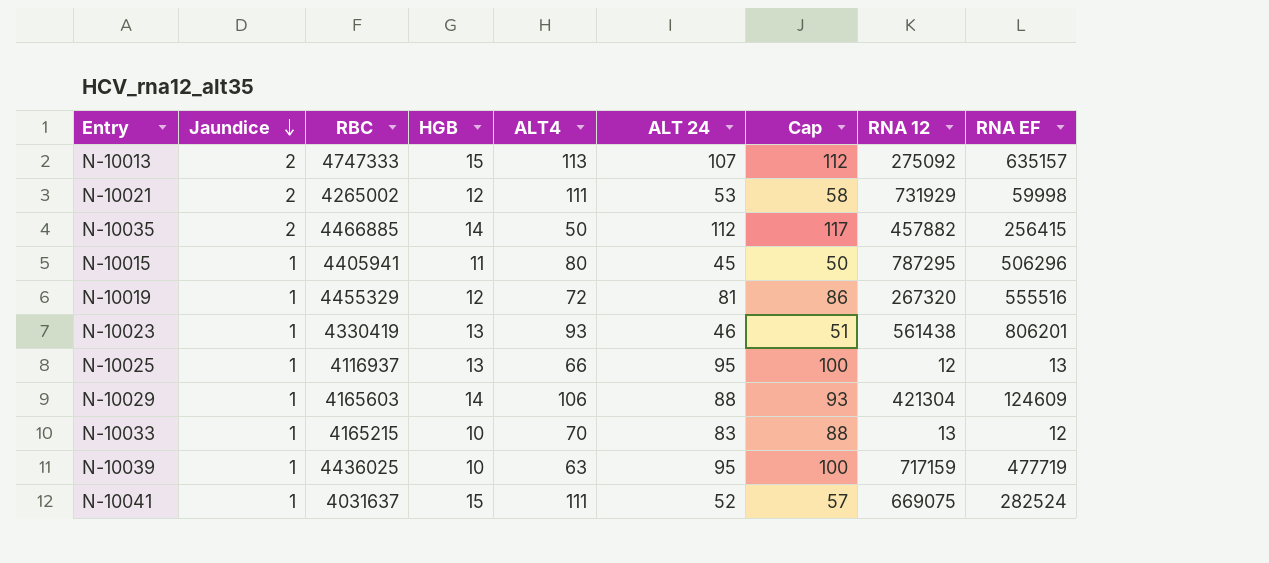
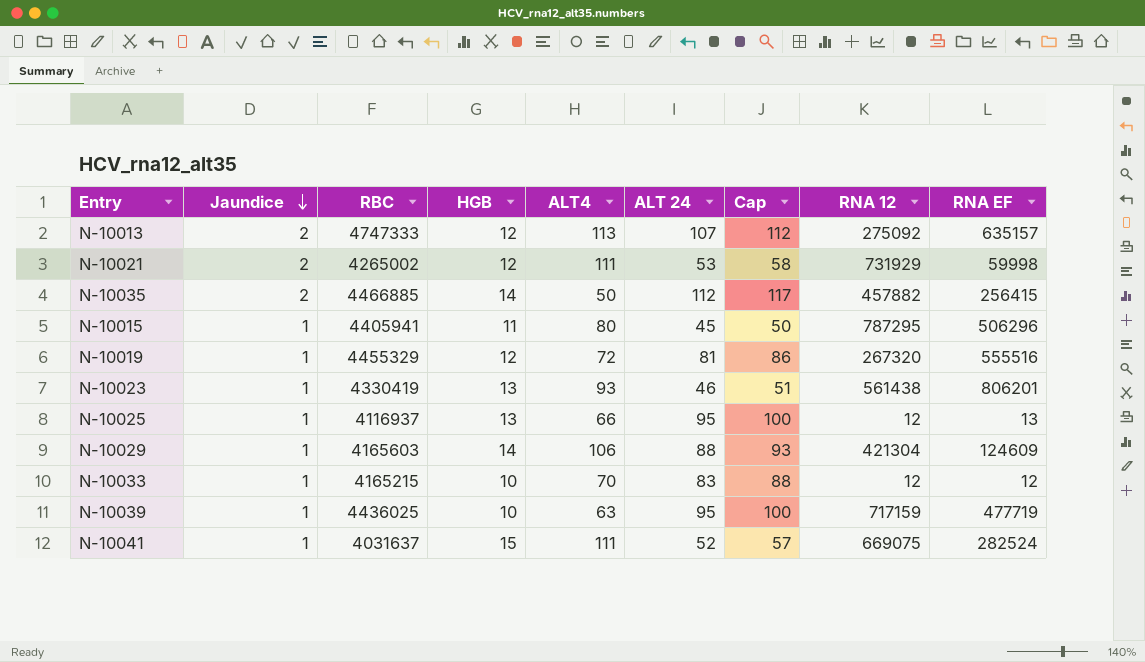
N-10013 | HGB: 15 -> 12
N-10033 | RNA 12: 13 -> 12

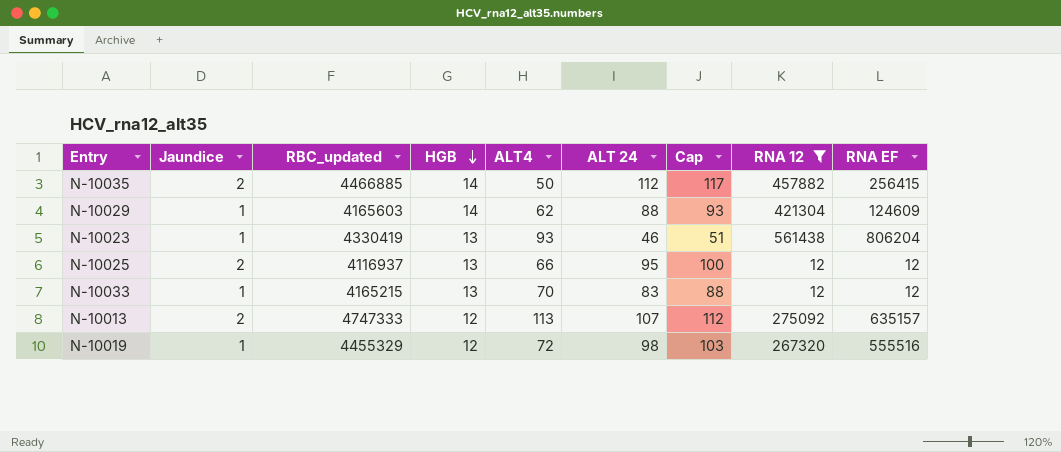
filter: none -> RNA 12 <= 561438
row order: Jaundice descending -> HGB descending
column name: RBC -> RBC_updated
N-10029 | ALT4: 106 -> 62
N-10023 | RNA EF: 806201 -> 806204
N-10025 | Jaundice: 1 -> 2
N-10025 | RNA EF: 13 -> 12
N-10033 | HGB: 10 -> 13
N-10019 | ALT 24: 81 -> 98
N-10019 | Cap: 86 -> 103

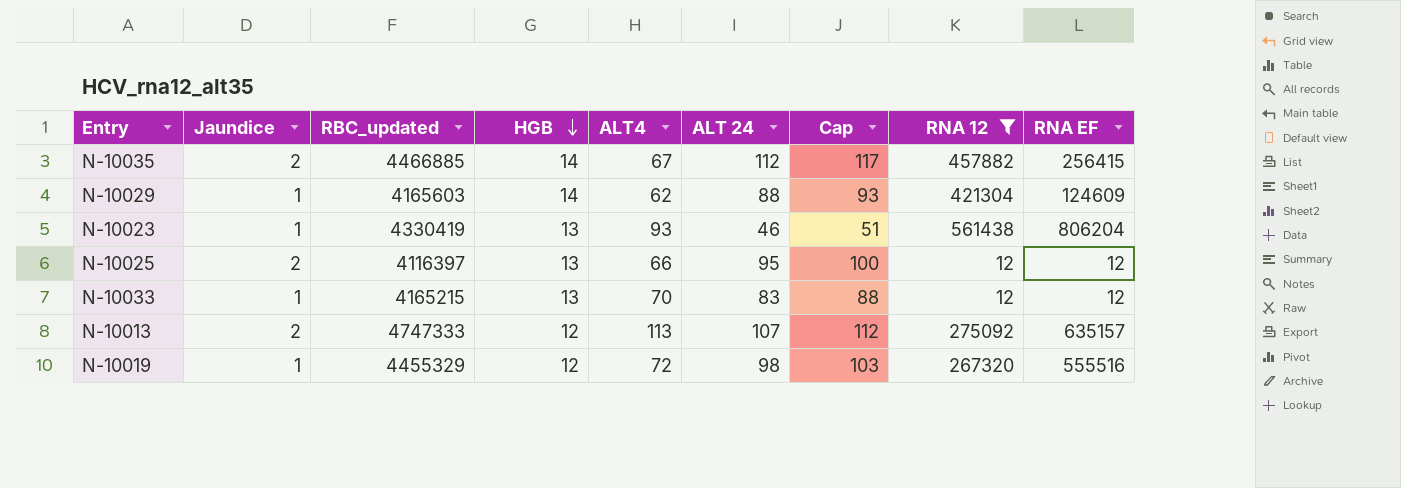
N-10035 | ALT4: 50 -> 67
N-10025 | RBC_updated: 4116937 -> 4116397

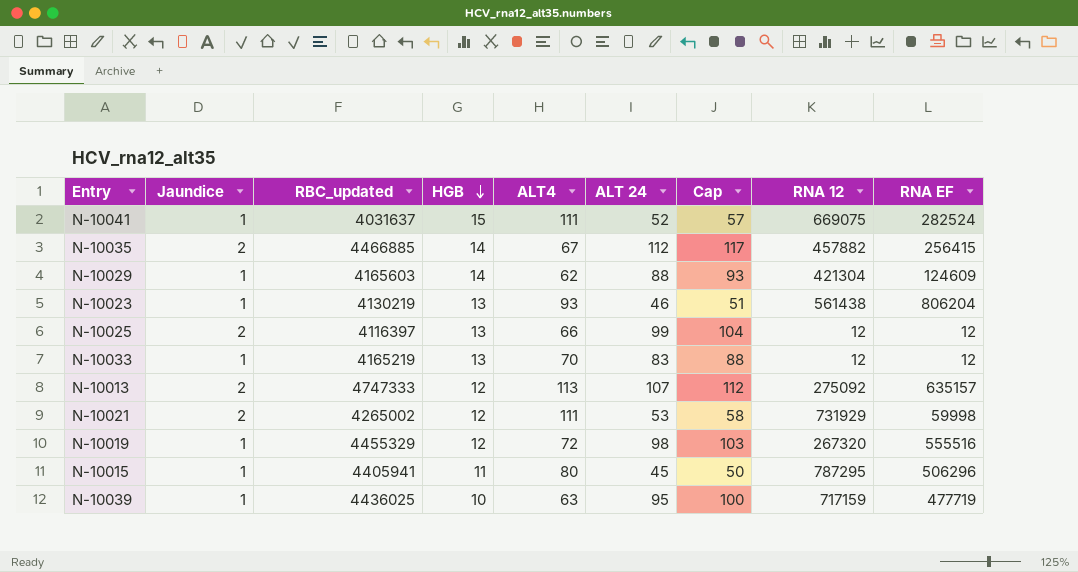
filter: RNA 12 <= 561438 -> none
N-10023 | RBC_updated: 4330419 -> 4130219
N-10025 | ALT 24: 95 -> 99
N-10025 | Cap: 100 -> 104
N-10033 | RBC_updated: 4165215 -> 4165219

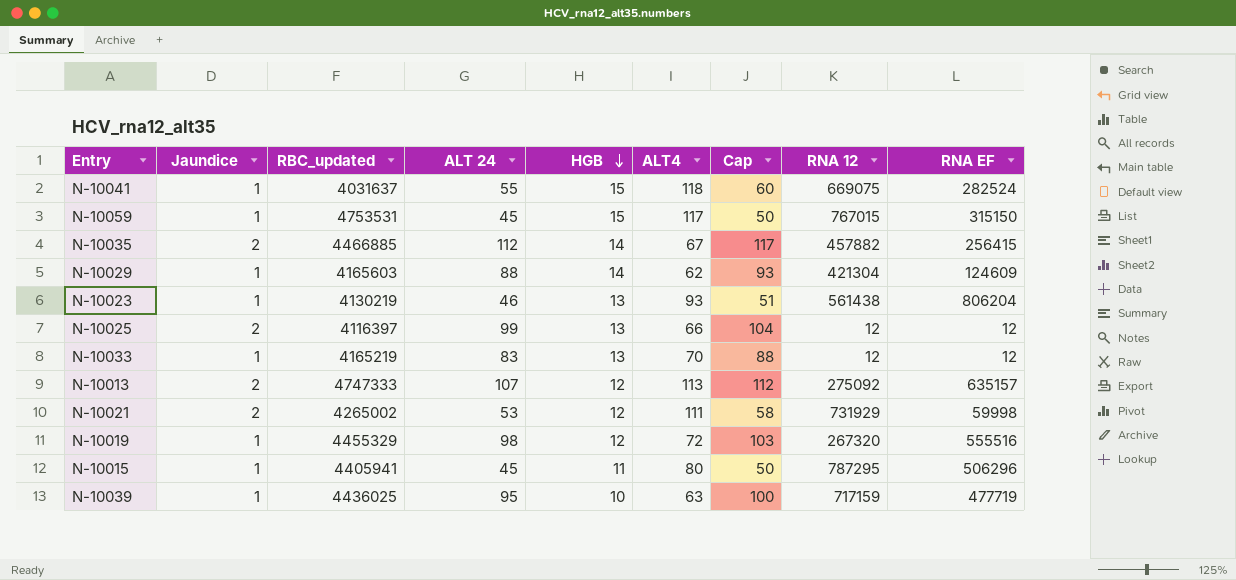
column ALT 24 | position: 6 -> 4
N-10041 | ALT 24: 52 -> 55
N-10041 | ALT4: 111 -> 118
N-10041 | Cap: 57 -> 60
row N-10059: none -> 1 | 4753531 | 45 | 15 | 117 | 50 | 767015 | 315150

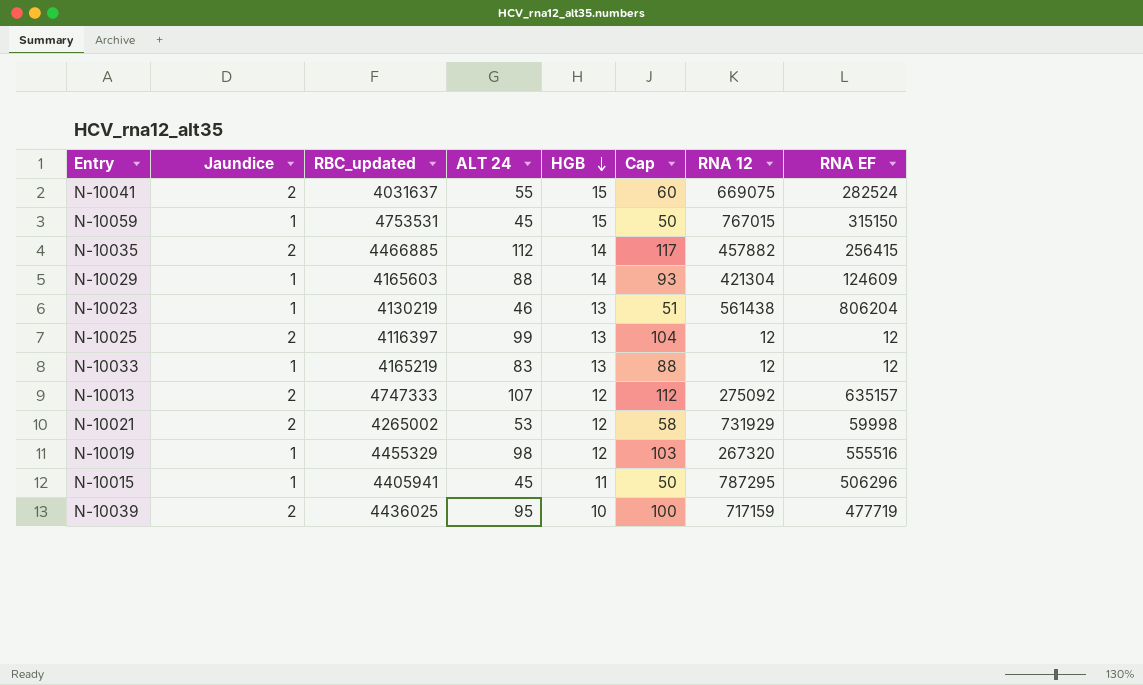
column ALT4 | position: 6 -> none
N-10041 | Jaundice: 1 -> 2
N-10039 | Jaundice: 1 -> 2

